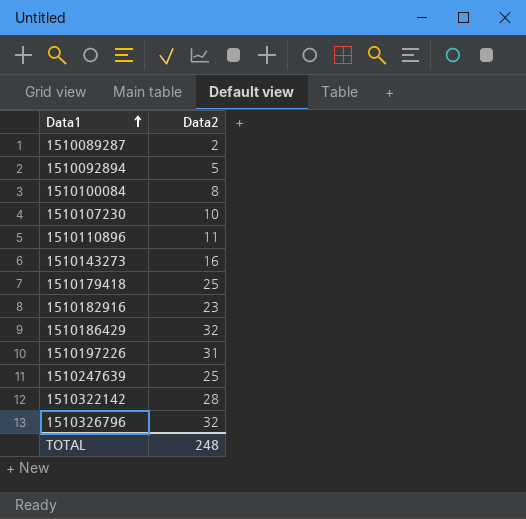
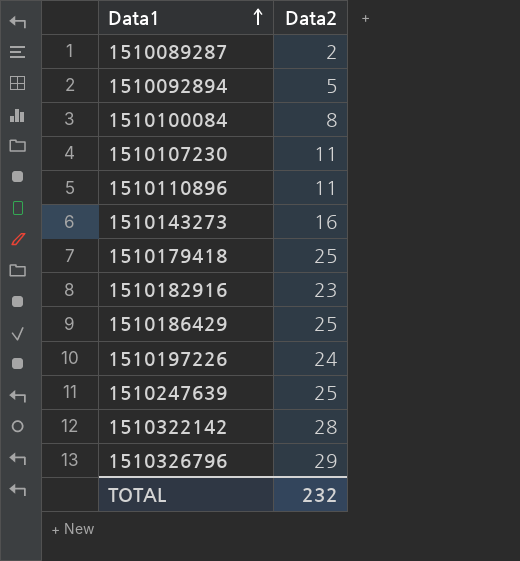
1510107230 | Data2: 10 -> 11
1510186429 | Data2: 32 -> 25
1510197226 | Data2: 31 -> 24
1510326796 | Data2: 32 -> 29
TOTAL | Data2: 248 -> 232

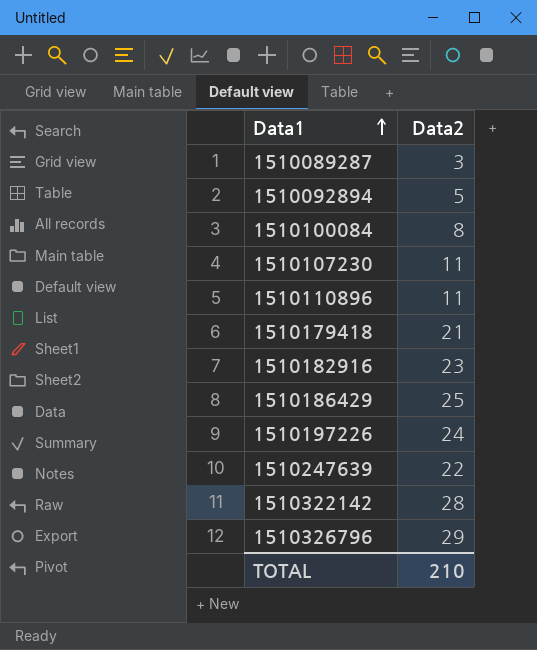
row 1510143273: 16 -> none
1510089287 | Data2: 2 -> 3
1510179418 | Data2: 25 -> 21
1510247639 | Data2: 25 -> 22
TOTAL | Data2: 232 -> 210

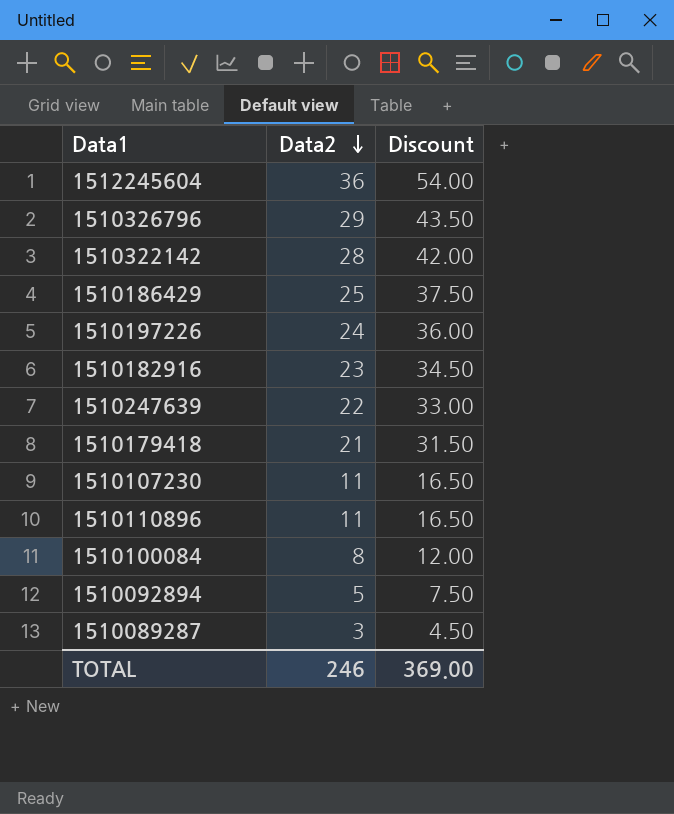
row order: Data1 ascending -> Data2 descending
column Discount | formula: none -> [Data2] * 1.5
row 1512245604: none -> 36 | 54.00
TOTAL | Data2: 210 -> 246

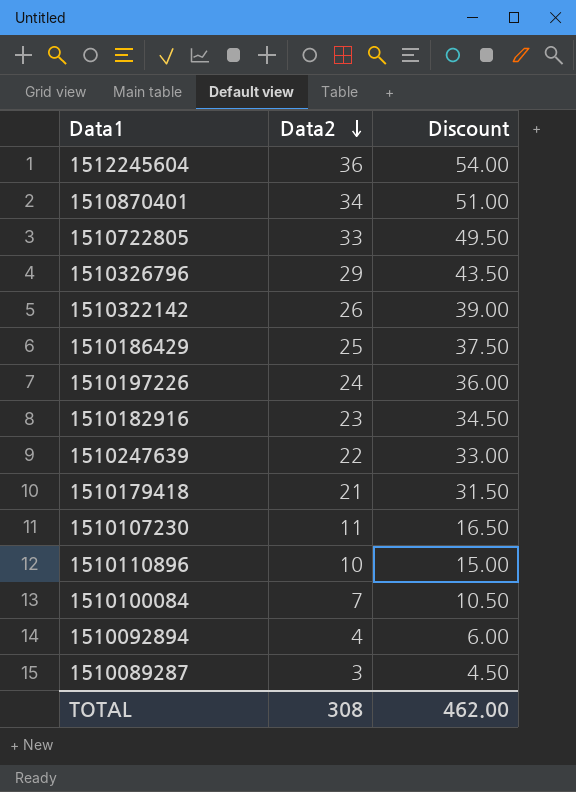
row 1510870401: none -> 34 | 51.00
row 1510722805: none -> 33 | 49.50
1510322142 | Data2: 28 -> 26
1510322142 | Discount: 42.00 -> 39.00
1510110896 | Data2: 11 -> 10
1510110896 | Discount: 16.50 -> 15.00
1510100084 | Data2: 8 -> 7
1510100084 | Discount: 12.00 -> 10.50
1510092894 | Data2: 5 -> 4
1510092894 | Discount: 7.50 -> 6.00
TOTAL | Data2: 246 -> 308
TOTAL | Discount: 369.00 -> 462.00

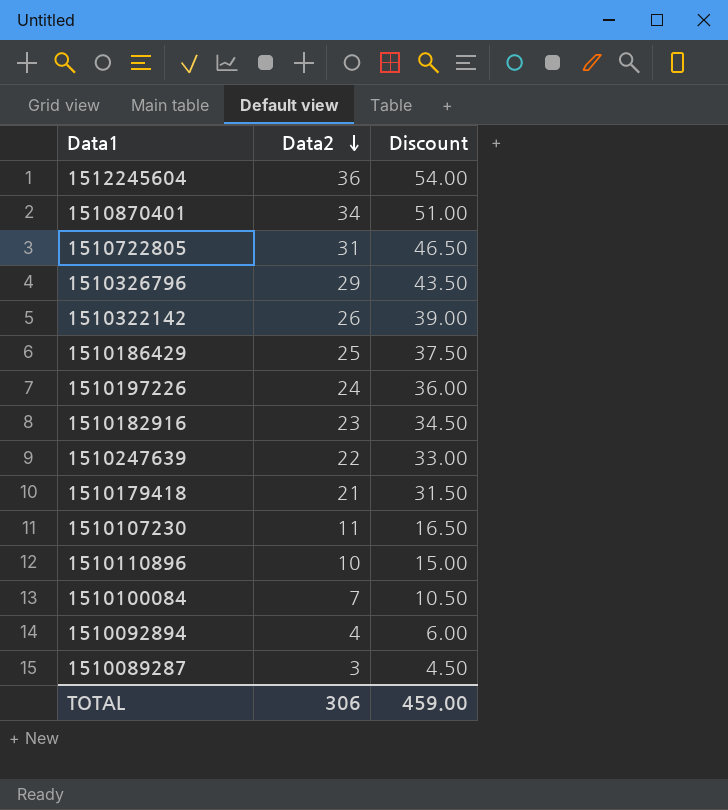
1510722805 | Data2: 33 -> 31
1510722805 | Discount: 49.50 -> 46.50
TOTAL | Data2: 308 -> 306
TOTAL | Discount: 462.00 -> 459.00

